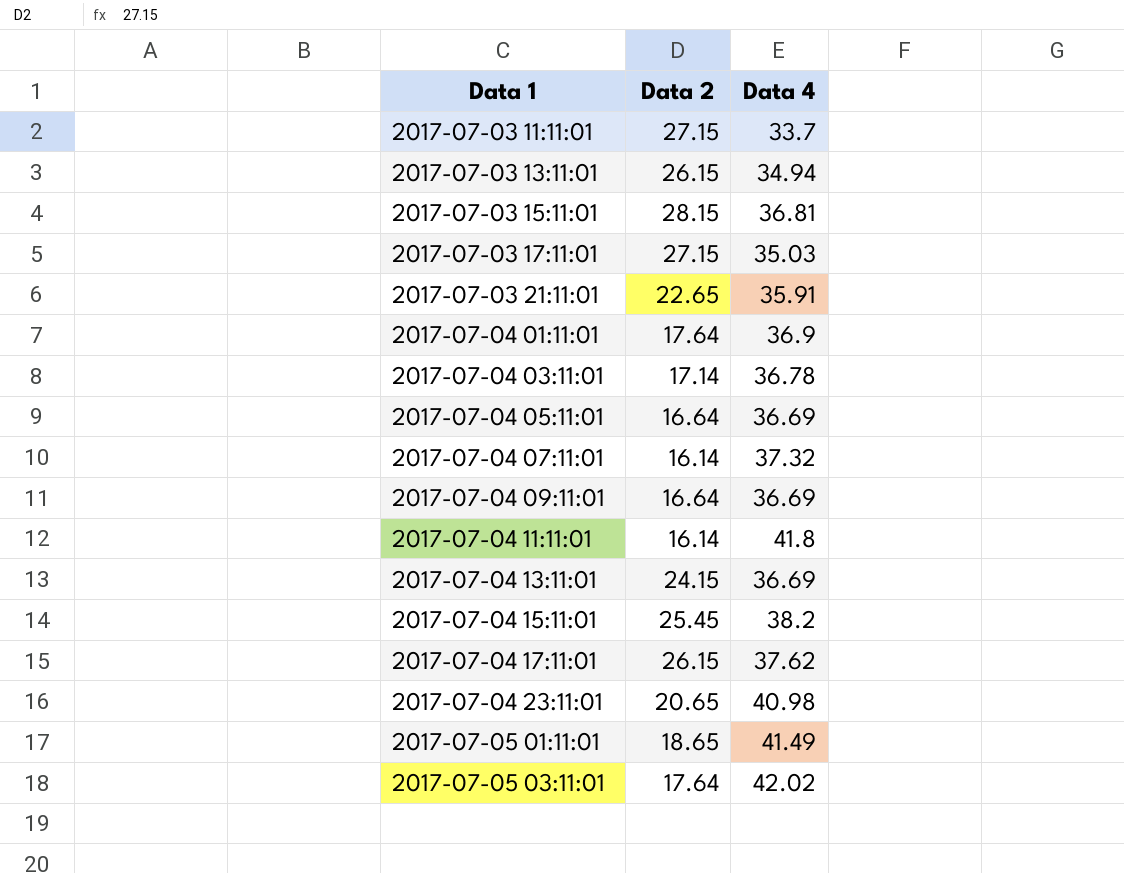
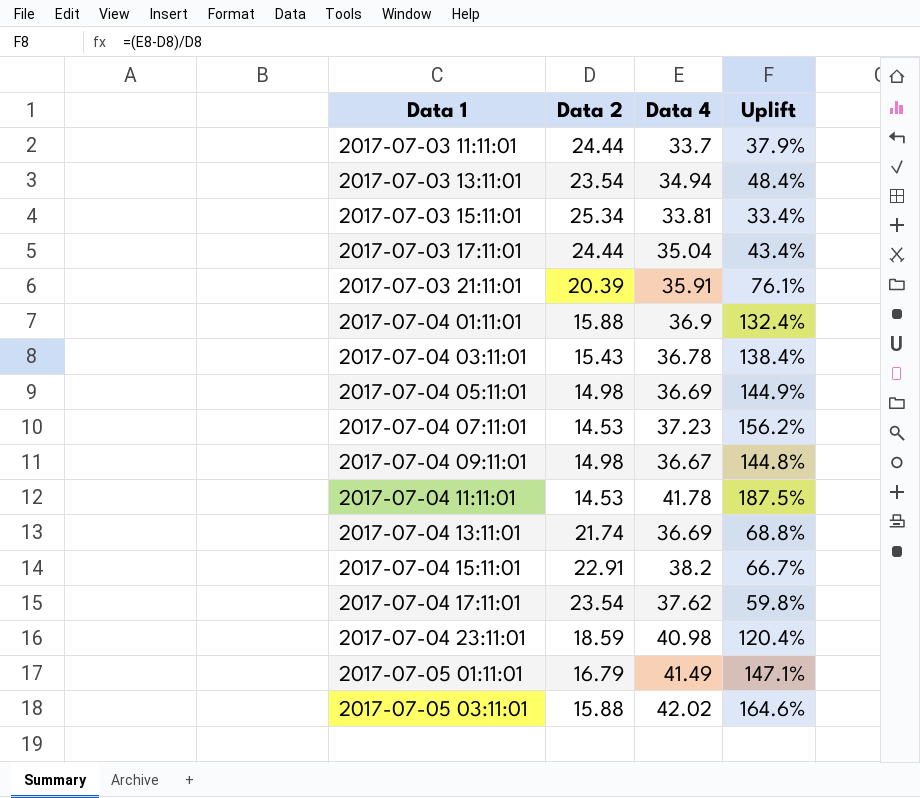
column Uplift | formula: none -> ([Data 4] - [Data 2]) / [Data 2]
2017-07-03 11:11:01 | Data 2: 27.15 -> 24.44
2017-07-03 13:11:01 | Data 2: 26.15 -> 23.54
2017-07-03 15:11:01 | Data 2: 28.15 -> 25.34
2017-07-03 15:11:01 | Data 4: 36.81 -> 33.81
2017-07-03 17:11:01 | Data 2: 27.15 -> 24.44
2017-07-03 17:11:01 | Data 4: 35.03 -> 35.04
2017-07-03 21:11:01 | Data 2: 22.65 -> 20.39
2017-07-04 01:11:01 | Data 2: 17.64 -> 15.88
2017-07-04 03:11:01 | Data 2: 17.14 -> 15.43
2017-07-04 05:11:01 | Data 2: 16.64 -> 14.98
2017-07-04 07:11:01 | Data 2: 16.14 -> 14.53
2017-07-04 07:11:01 | Data 4: 37.32 -> 37.23
2017-07-04 09:11:01 | Data 2: 16.64 -> 14.98
2017-07-04 09:11:01 | Data 4: 36.69 -> 36.67
2017-07-04 11:11:01 | Data 2: 16.14 -> 14.53
2017-07-04 11:11:01 | Data 4: 41.8 -> 41.78
2017-07-04 13:11:01 | Data 2: 24.15 -> 21.74
2017-07-04 15:11:01 | Data 2: 25.45 -> 22.91
2017-07-04 17:11:01 | Data 2: 26.15 -> 23.54
2017-07-04 23:11:01 | Data 2: 20.65 -> 18.59
2017-07-05 01:11:01 | Data 2: 18.65 -> 16.79
2017-07-05 03:11:01 | Data 2: 17.64 -> 15.88

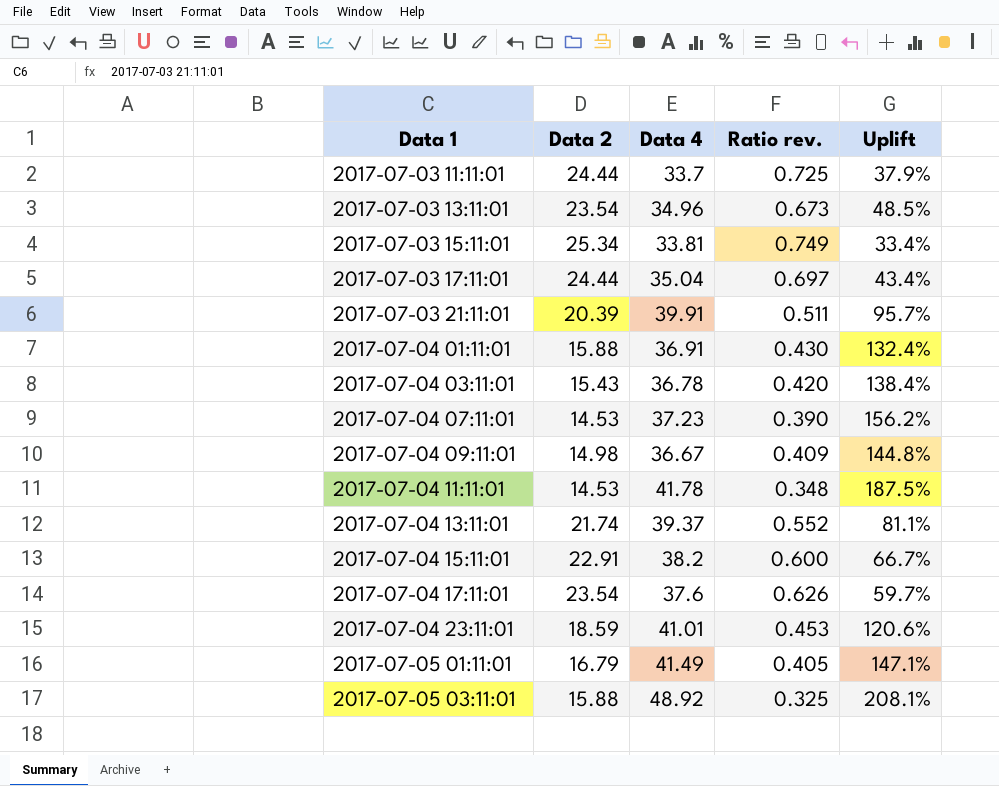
column Ratio rev. | formula: none -> [Data 2] / [Data 4]
row 2017-07-04 05:11:01: 14.98 | 36.69 | 144.9% -> none
2017-07-03 13:11:01 | Data 4: 34.94 -> 34.96
2017-07-03 13:11:01 | Uplift: 48.4% -> 48.5%
2017-07-03 21:11:01 | Data 4: 35.91 -> 39.91
2017-07-03 21:11:01 | Uplift: 76.1% -> 95.7%
2017-07-04 01:11:01 | Data 4: 36.9 -> 36.91
2017-07-04 13:11:01 | Data 4: 36.69 -> 39.37
2017-07-04 13:11:01 | Uplift: 68.8% -> 81.1%
2017-07-04 17:11:01 | Data 4: 37.62 -> 37.6
2017-07-04 17:11:01 | Uplift: 59.8% -> 59.7%
2017-07-04 23:11:01 | Data 4: 40.98 -> 41.01
2017-07-04 23:11:01 | Uplift: 120.4% -> 120.6%
2017-07-05 03:11:01 | Data 4: 42.02 -> 48.92
2017-07-05 03:11:01 | Uplift: 164.6% -> 208.1%

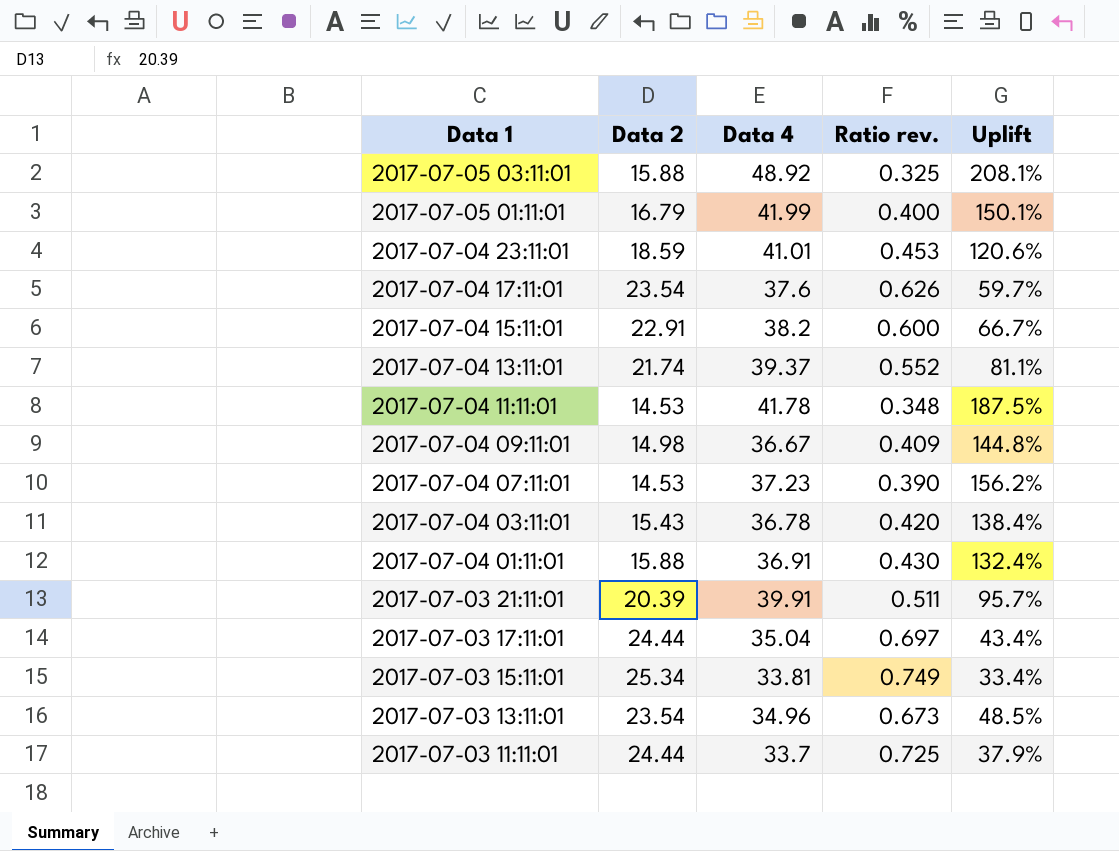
row order: Data 1 ascending -> Data 1 descending
2017-07-05 01:11:01 | Data 4: 41.49 -> 41.99
2017-07-05 01:11:01 | Ratio rev.: 0.405 -> 0.400
2017-07-05 01:11:01 | Uplift: 147.1% -> 150.1%

